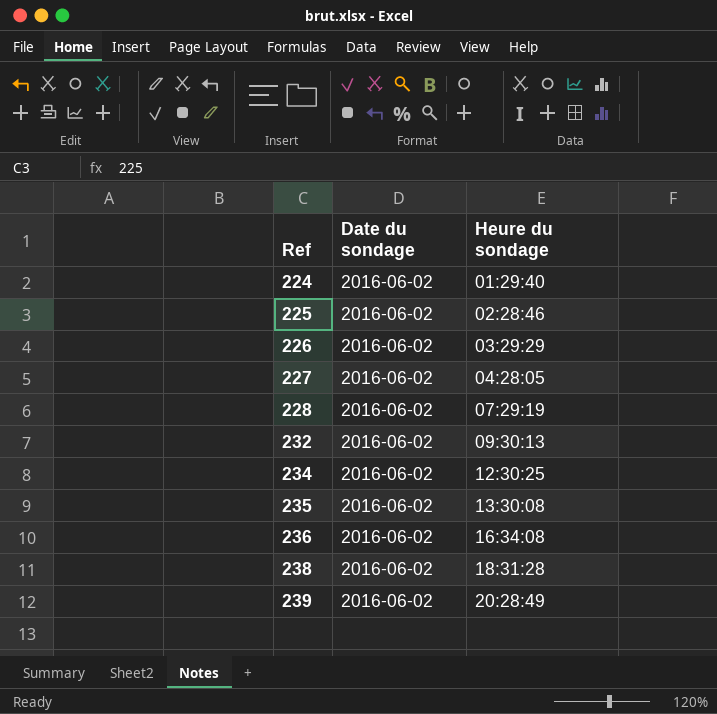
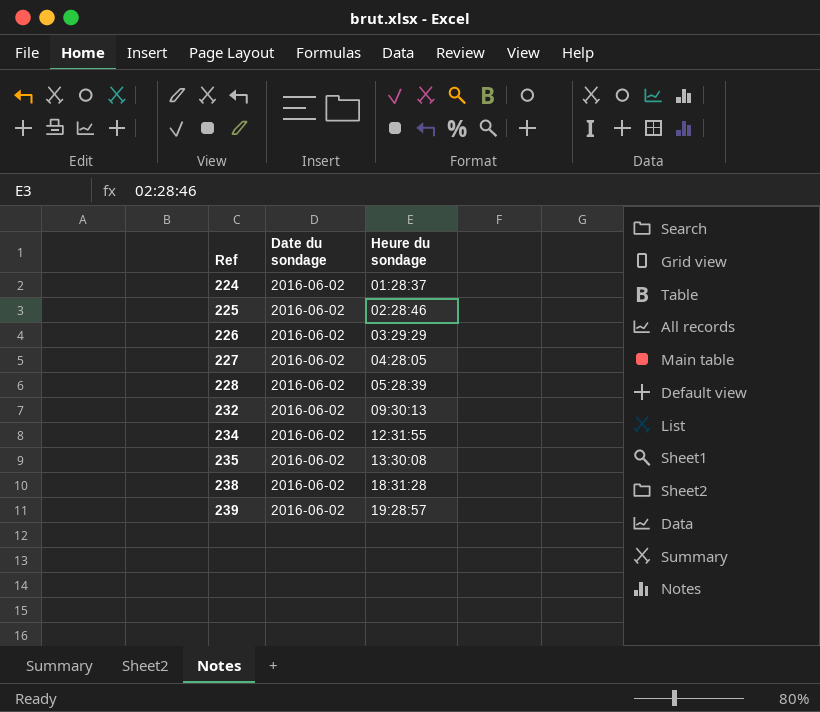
row 236: 2016-06-02 | 16:34:08 -> none
224 | Heure du sondage: 01:29:40 -> 01:28:37
228 | Heure du sondage: 07:29:19 -> 05:28:39
234 | Heure du sondage: 12:30:25 -> 12:31:55
239 | Heure du sondage: 20:28:49 -> 19:28:57

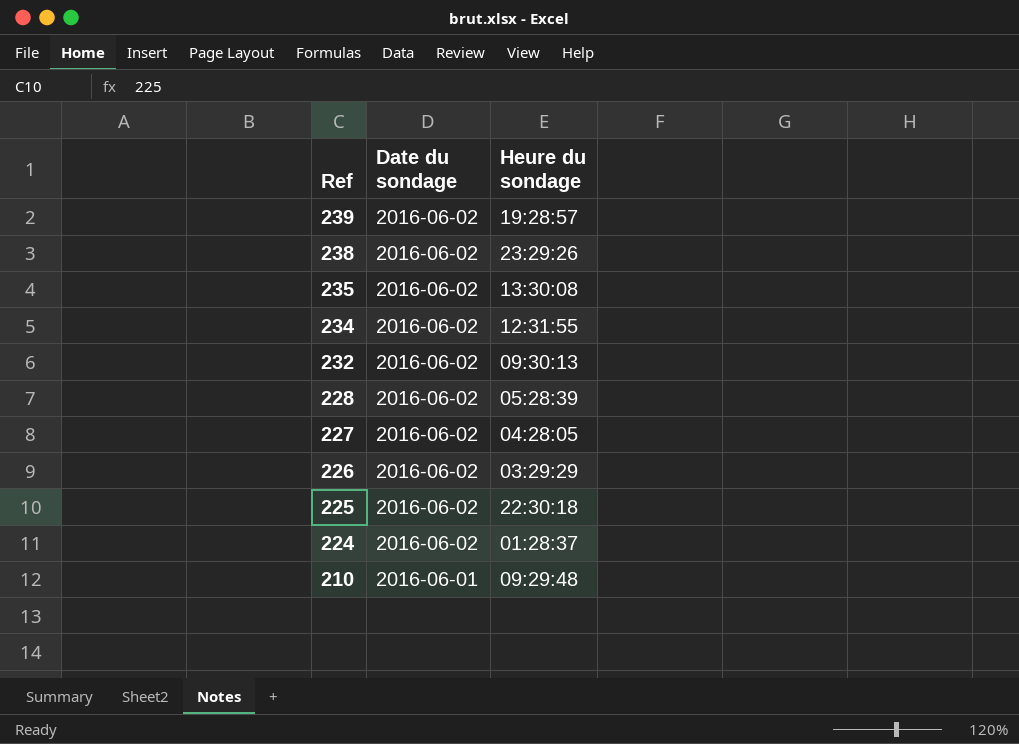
row order: Ref ascending -> Ref descending
238 | Heure du sondage: 18:31:28 -> 23:29:26
225 | Heure du sondage: 02:28:46 -> 22:30:18
row 210: none -> 2016-06-01 | 09:29:48

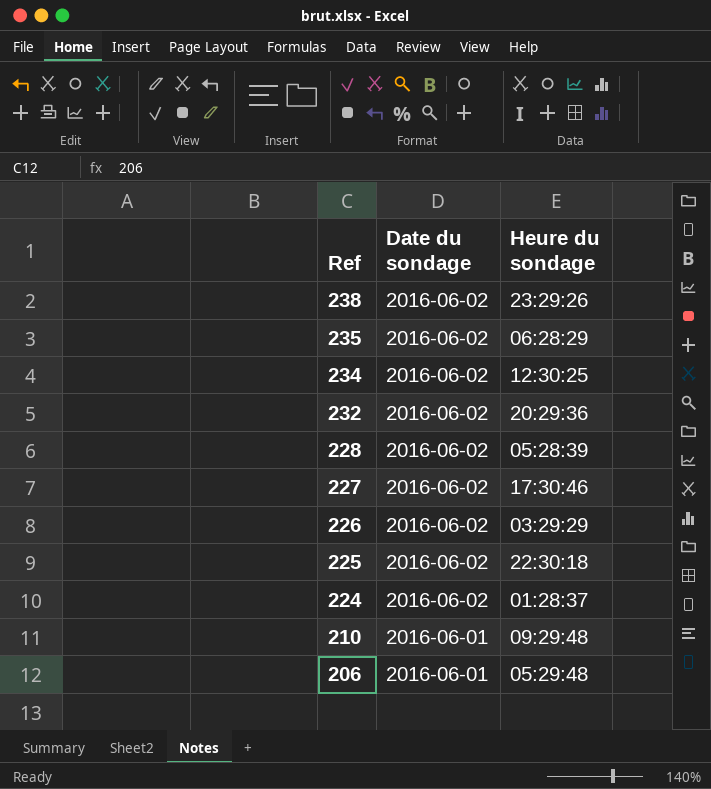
row 239: 2016-06-02 | 19:28:57 -> none
235 | Heure du sondage: 13:30:08 -> 06:28:29
234 | Heure du sondage: 12:31:55 -> 12:30:25
232 | Heure du sondage: 09:30:13 -> 20:29:36
227 | Heure du sondage: 04:28:05 -> 17:30:46
row 206: none -> 2016-06-01 | 05:29:48

